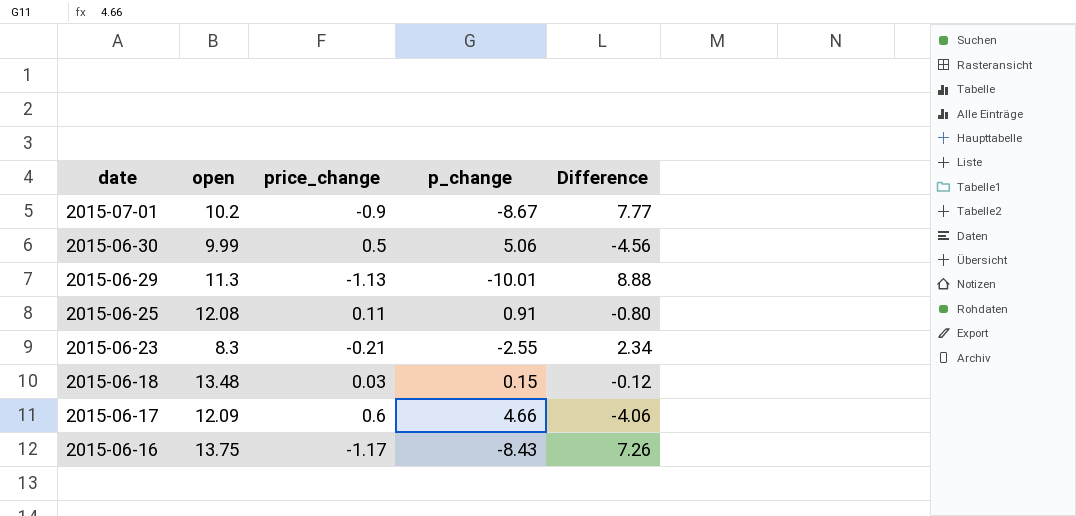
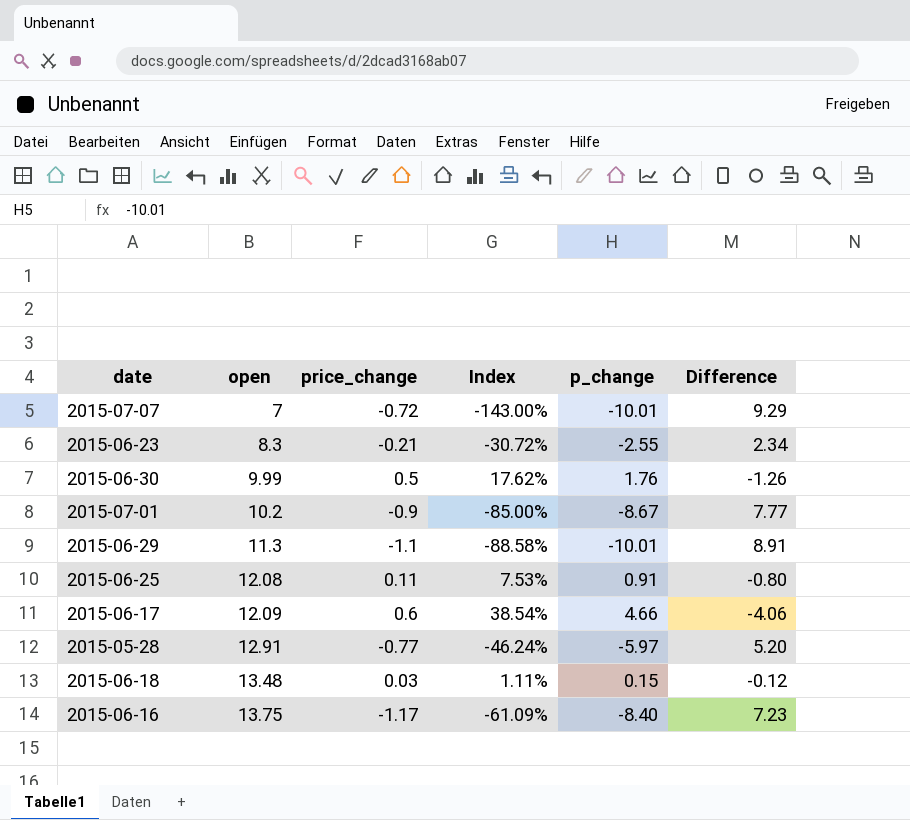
row order: date descending -> open ascending
column Index | formula: none -> [p_change] / [open]
row 2015-07-07: none -> 7 | -0.72 | -143.00% | -10.01 | 9.29
2015-06-30 | p_change: 5.06 -> 1.76
2015-06-30 | Difference: -4.56 -> -1.26
2015-06-29 | price_change: -1.13 -> -1.1
2015-06-29 | Difference: 8.88 -> 8.91
row 2015-05-28: none -> 12.91 | -0.77 | -46.24% | -5.97 | 5.20
2015-06-16 | p_change: -8.43 -> -8.40
2015-06-16 | Difference: 7.26 -> 7.23

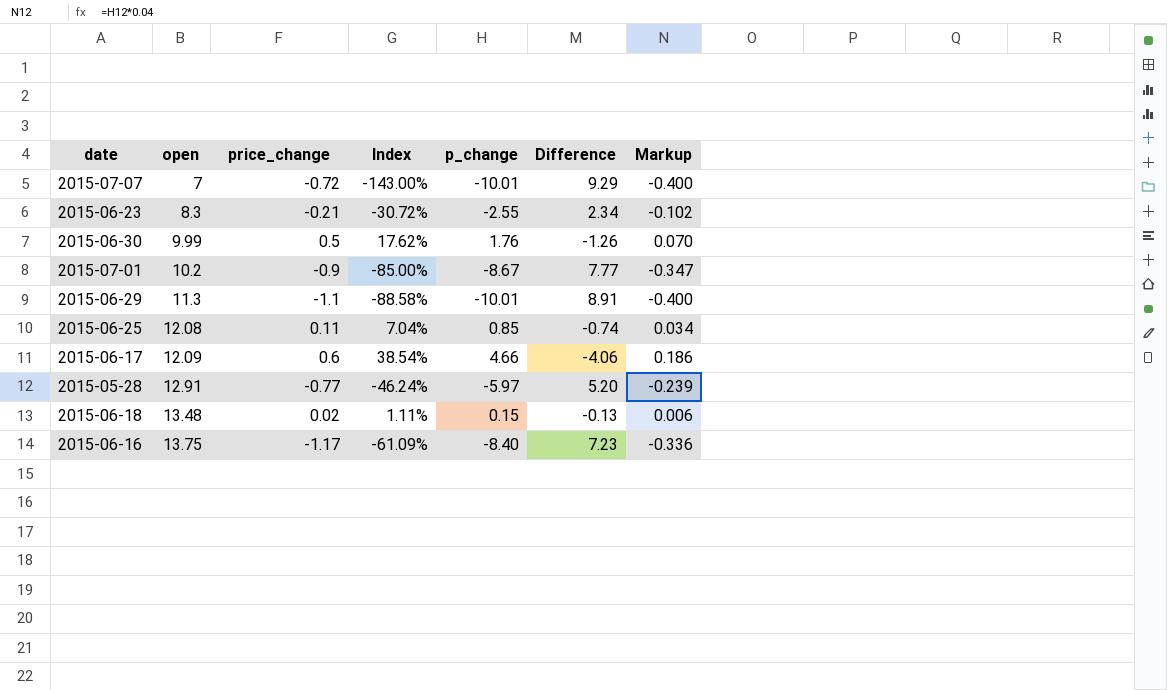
column Markup | formula: none -> [p_change] * 0.04
2015-06-25 | Index: 7.53% -> 7.04%
2015-06-25 | p_change: 0.91 -> 0.85
2015-06-25 | Difference: -0.80 -> -0.74
2015-06-18 | price_change: 0.03 -> 0.02
2015-06-18 | Difference: -0.12 -> -0.13

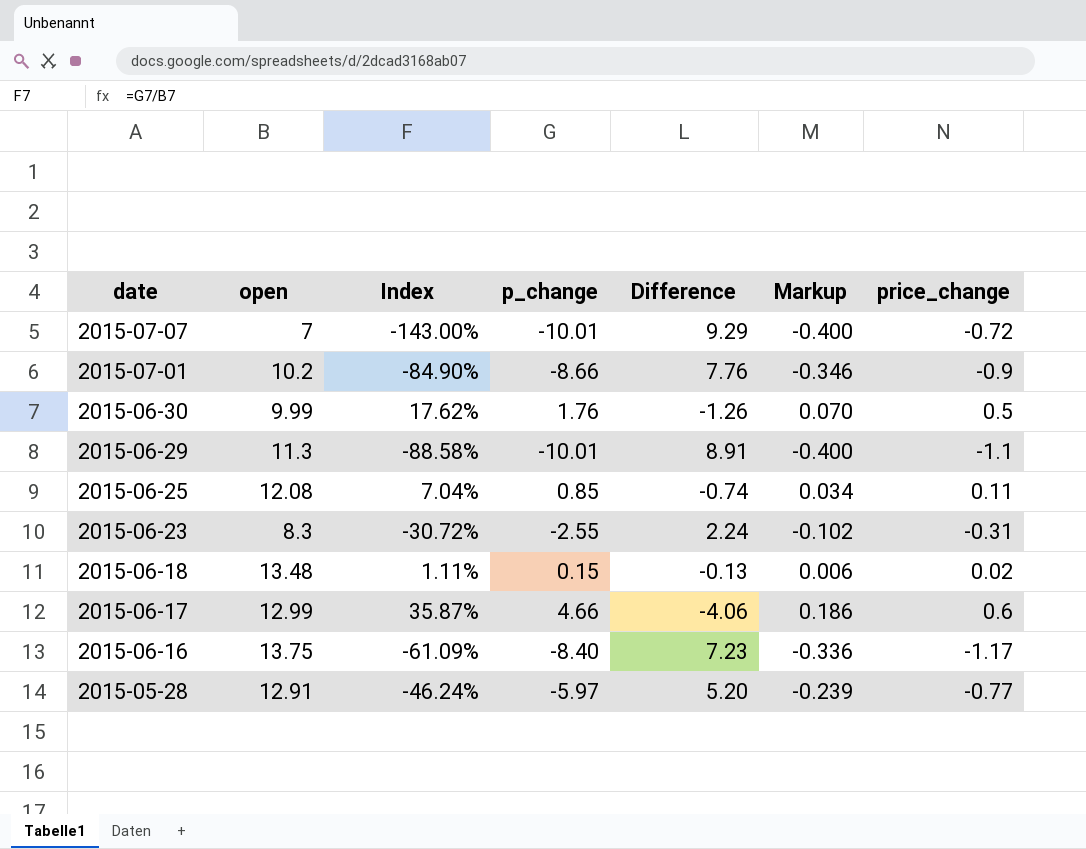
row order: open ascending -> date descending
column price_change | position: 3 -> 7
2015-07-01 | Index: -85.00% -> -84.90%
2015-07-01 | p_change: -8.67 -> -8.66
2015-07-01 | Difference: 7.77 -> 7.76
2015-07-01 | Markup: -0.347 -> -0.346
2015-06-23 | Difference: 2.34 -> 2.24
2015-06-23 | price_change: -0.21 -> -0.31
2015-06-17 | open: 12.09 -> 12.99
2015-06-17 | Index: 38.54% -> 35.87%

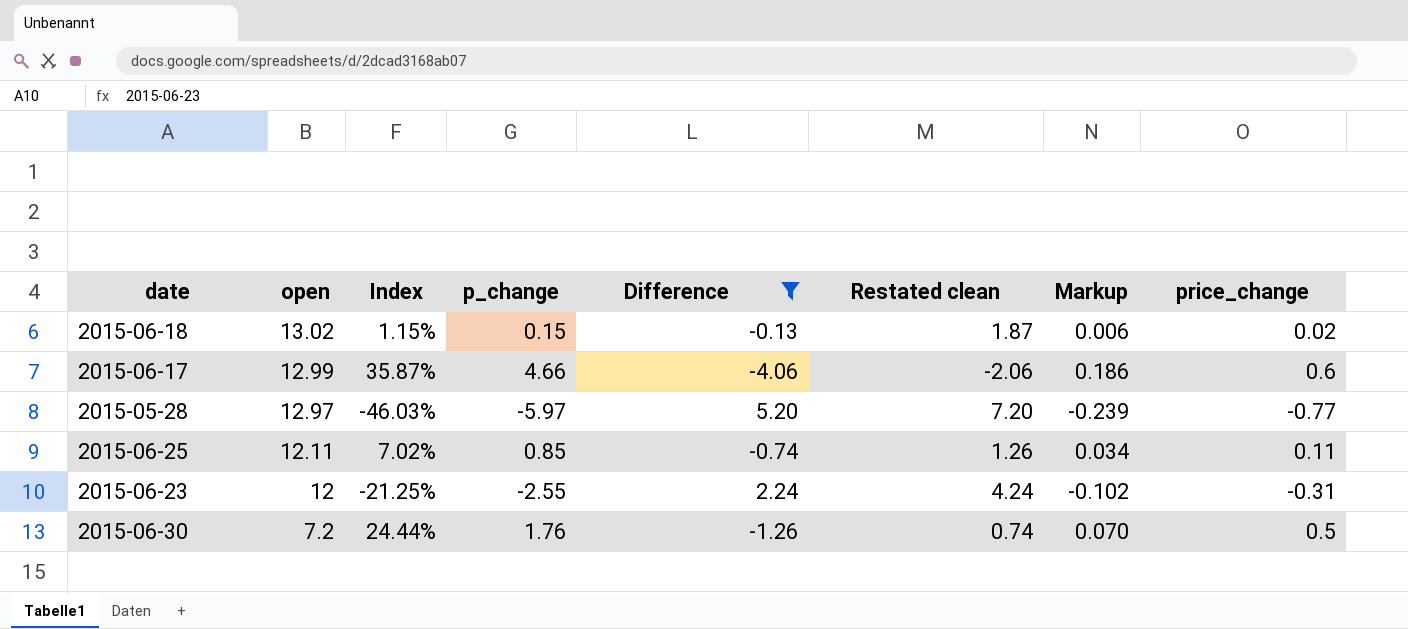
filter: none -> Difference <= 5.20
row order: date descending -> open descending
column Restated clean | formula: none -> [Difference] + 2
2015-06-18 | open: 13.48 -> 13.02
2015-06-18 | Index: 1.11% -> 1.15%
2015-05-28 | open: 12.91 -> 12.97
2015-05-28 | Index: -46.24% -> -46.03%
2015-06-25 | open: 12.08 -> 12.11
2015-06-25 | Index: 7.04% -> 7.02%
2015-06-23 | open: 8.3 -> 12
2015-06-23 | Index: -30.72% -> -21.25%
2015-06-30 | open: 9.99 -> 7.2
2015-06-30 | Index: 17.62% -> 24.44%

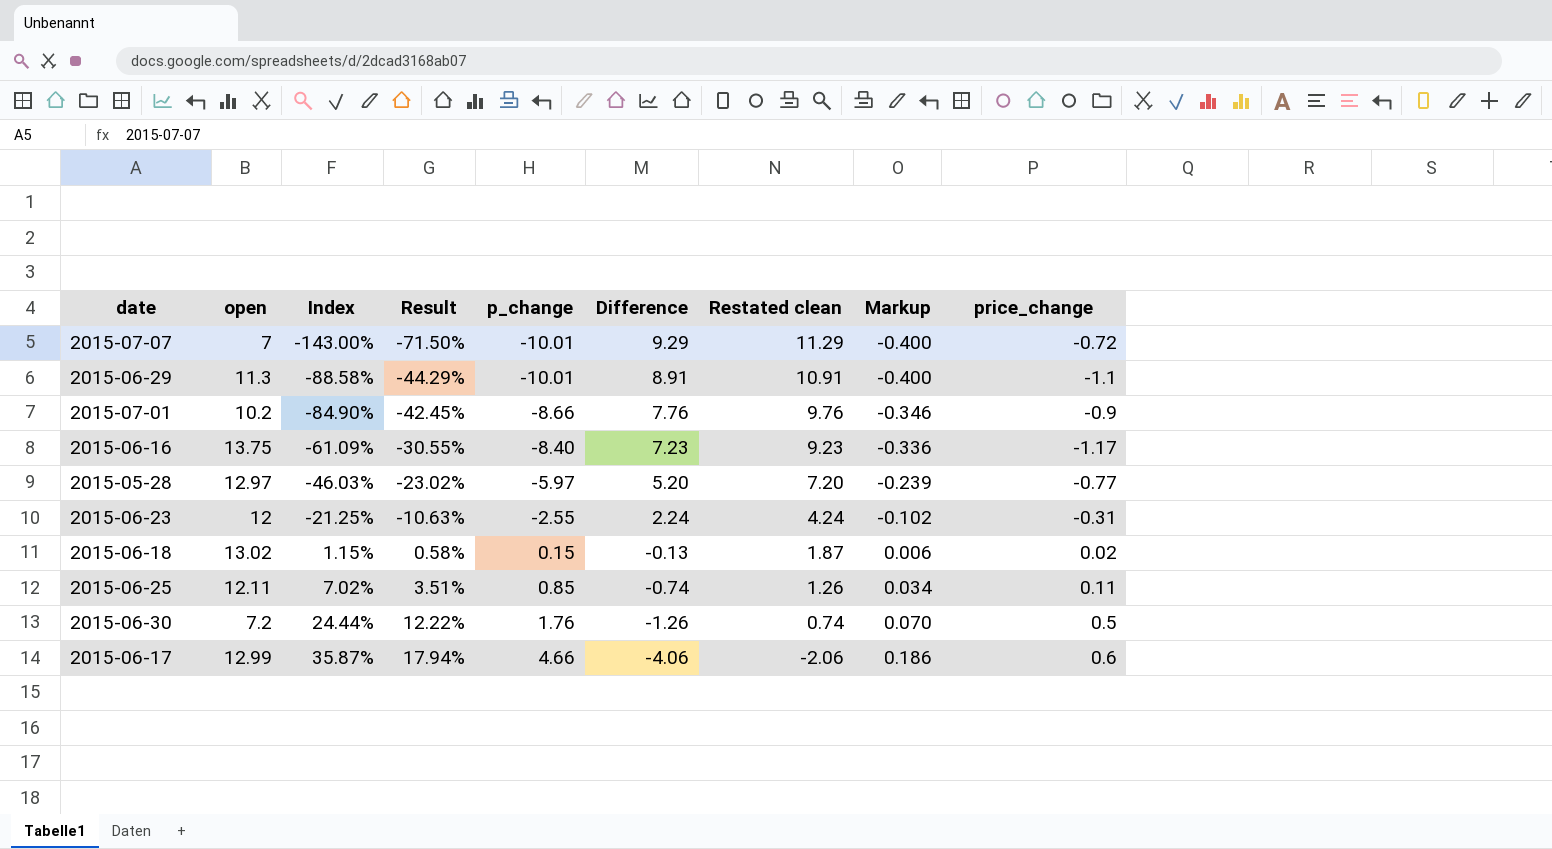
filter: Difference <= 5.20 -> none
row order: open descending -> Index ascending
column Result | formula: none -> [Index] * 0.5

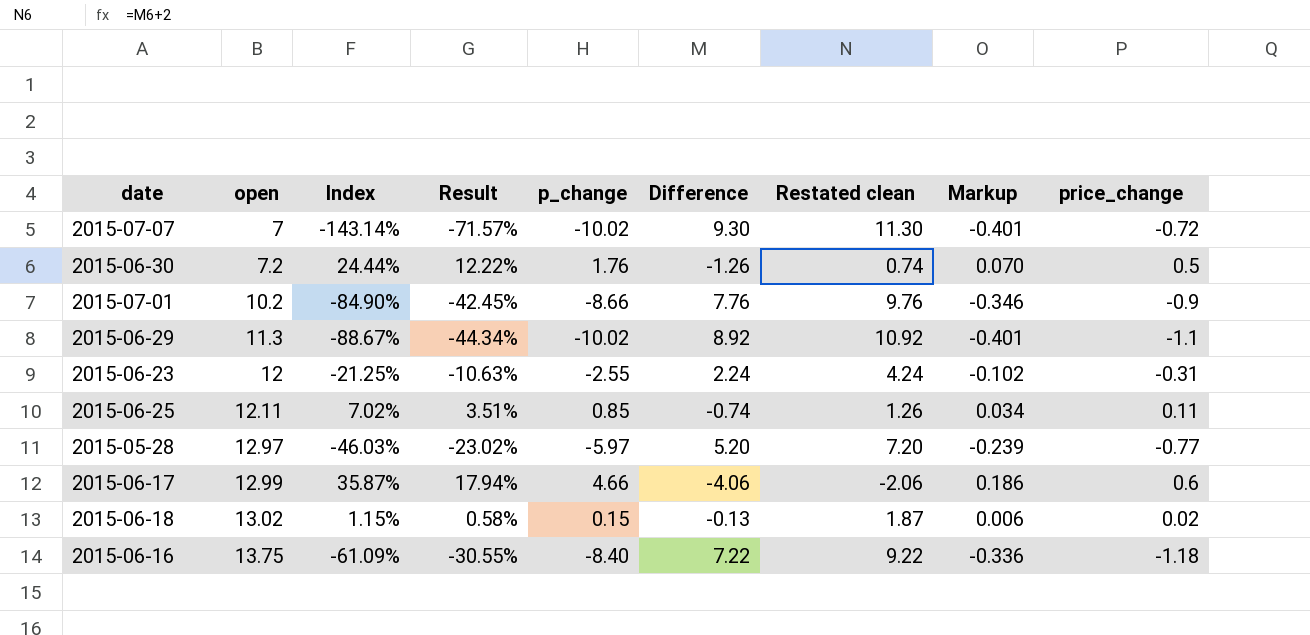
row order: Index ascending -> open ascending
2015-07-07 | Index: -143.00% -> -143.14%
2015-07-07 | Result: -71.50% -> -71.57%
2015-07-07 | p_change: -10.01 -> -10.02
2015-07-07 | Difference: 9.29 -> 9.30
2015-07-07 | Restated clean: 11.29 -> 11.30
2015-07-07 | Markup: -0.400 -> -0.401
2015-06-29 | Index: -88.58% -> -88.67%
2015-06-29 | Result: -44.29% -> -44.34%
2015-06-29 | p_change: -10.01 -> -10.02
2015-06-29 | Difference: 8.91 -> 8.92
2015-06-29 | Restated clean: 10.91 -> 10.92
2015-06-29 | Markup: -0.400 -> -0.401
2015-06-16 | Difference: 7.23 -> 7.22
2015-06-16 | Restated clean: 9.23 -> 9.22
2015-06-16 | price_change: -1.17 -> -1.18

